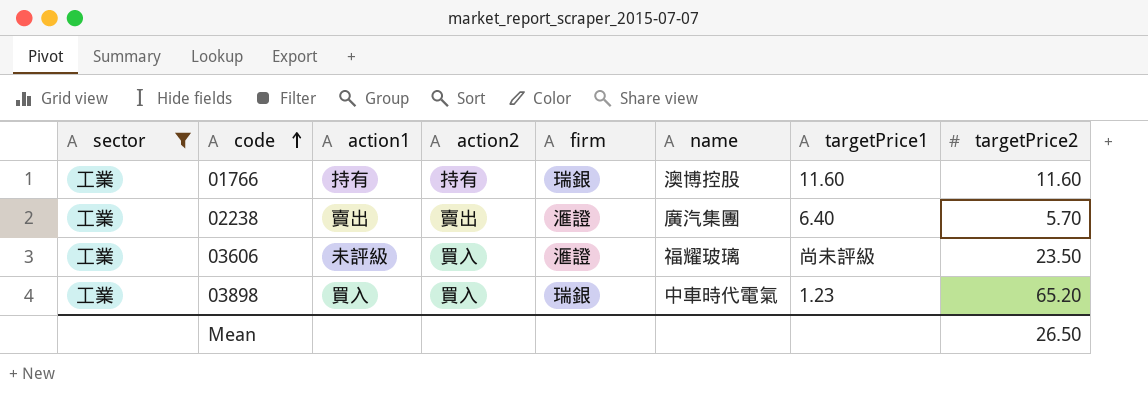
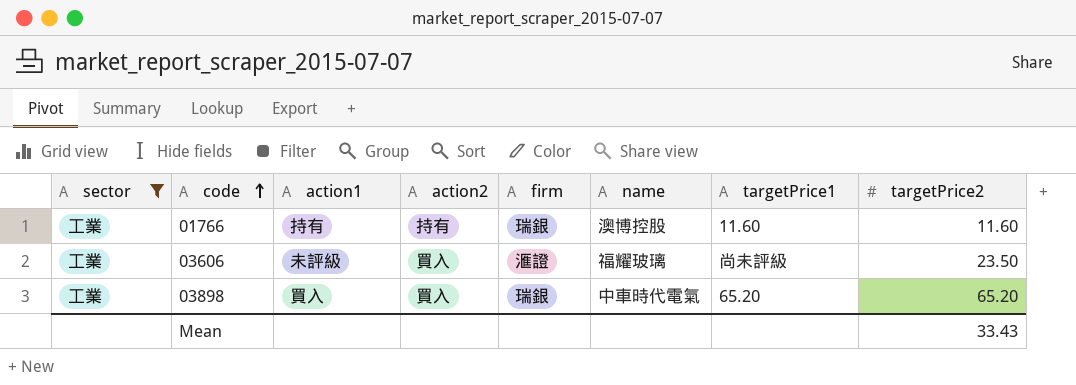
row 02238: 工業 | 賣出 | 賣出 | 滙證 | 廣汽集團 | 6.40 | 5.70 -> none
03898 | targetPrice1: 1.23 -> 65.20
Mean | targetPrice2: 26.50 -> 33.43

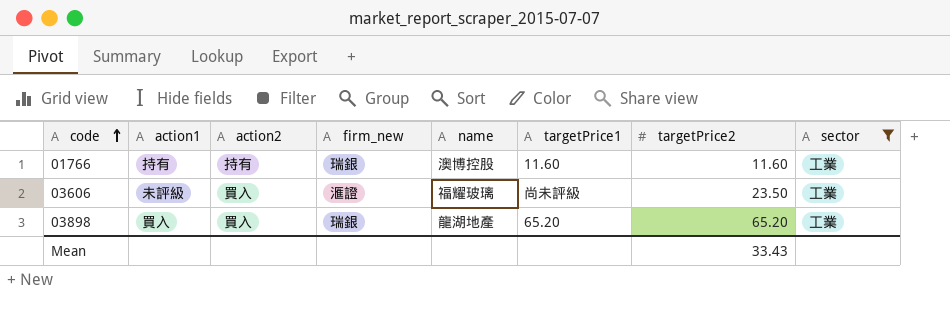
column name: firm -> firm_new
column sector | position: 1 -> 8
03898 | name: 中車時代電氣 -> 龍湖地產

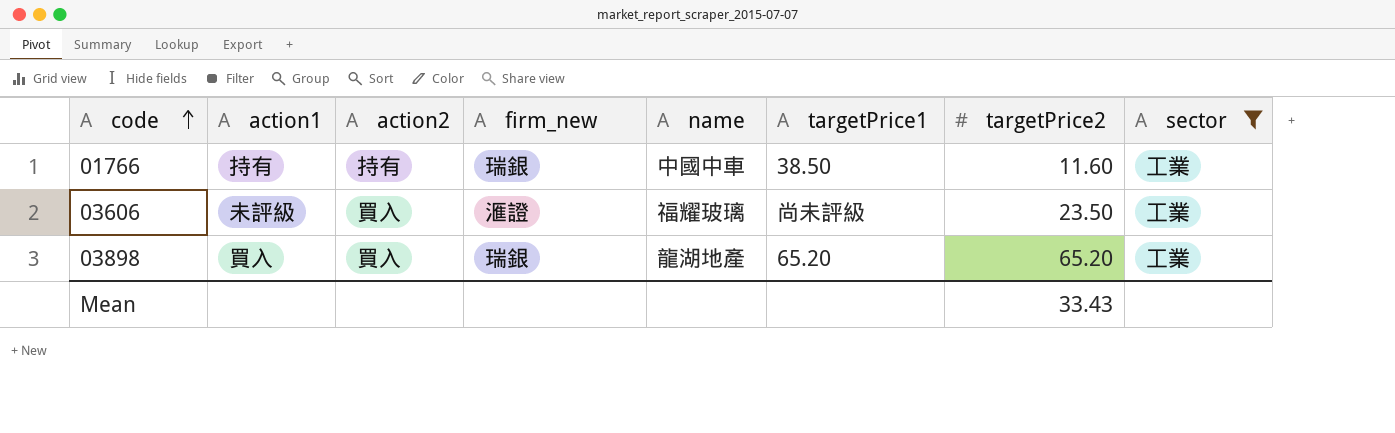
01766 | name: 澳博控股 -> 中國中車
01766 | targetPrice1: 11.60 -> 38.50

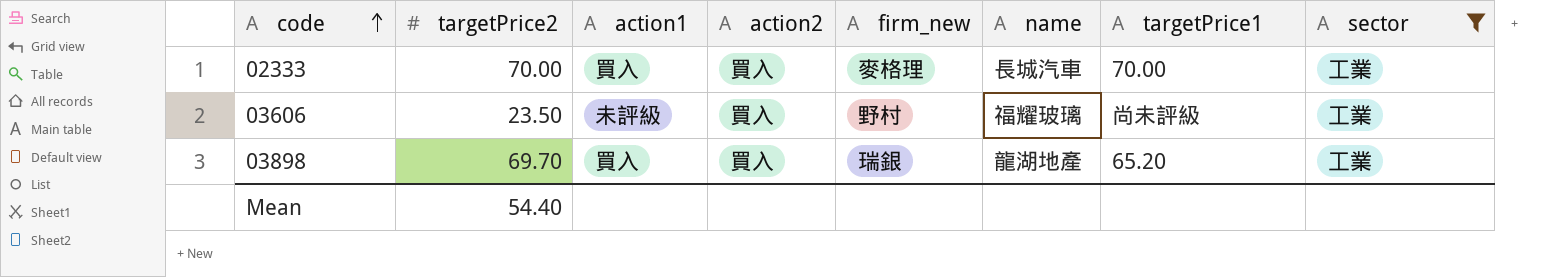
column targetPrice2 | position: 7 -> 2
row 01766: 持有 | 持有 | 瑞銀 | 中國中車 | 38.50 | 11.60 | 工業 -> none
row 02333: none -> 70.00 | 買入 | 買入 | 麥格理 | 長城汽車 | 70.00 | 工業
03606 | firm_new: 滙證 -> 野村
03898 | targetPrice2: 65.20 -> 69.70
Mean | targetPrice2: 33.43 -> 54.40

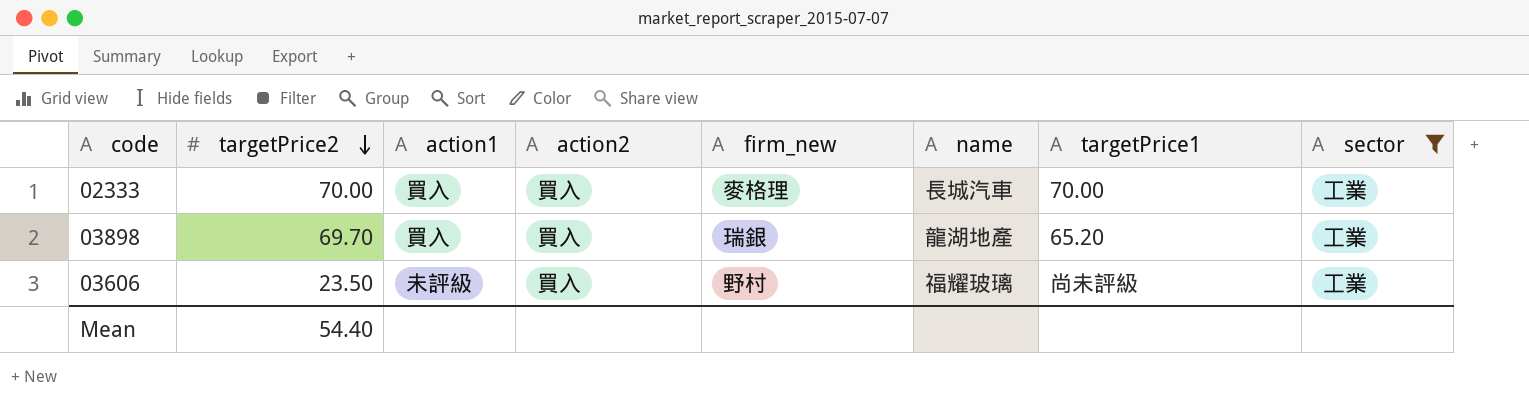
row order: code ascending -> targetPrice2 descending

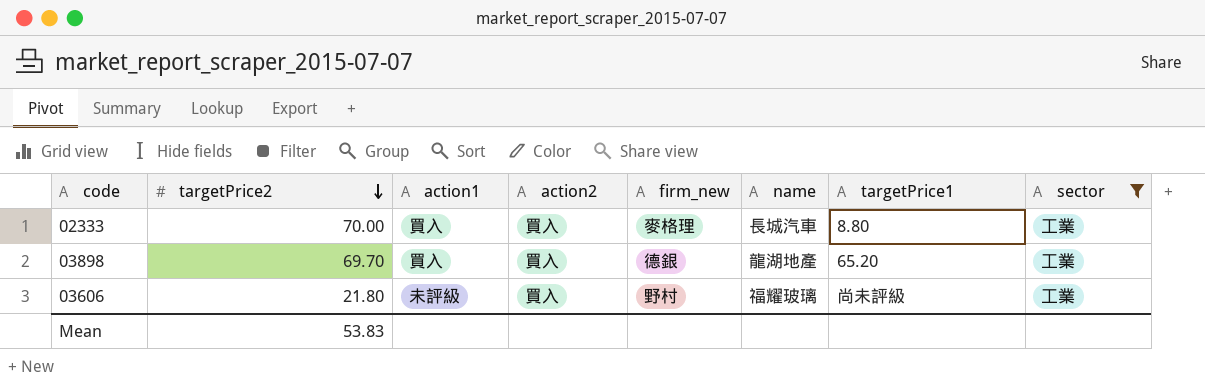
02333 | targetPrice1: 70.00 -> 8.80
03898 | firm_new: 瑞銀 -> 德銀
03606 | targetPrice2: 23.50 -> 21.80
Mean | targetPrice2: 54.40 -> 53.83

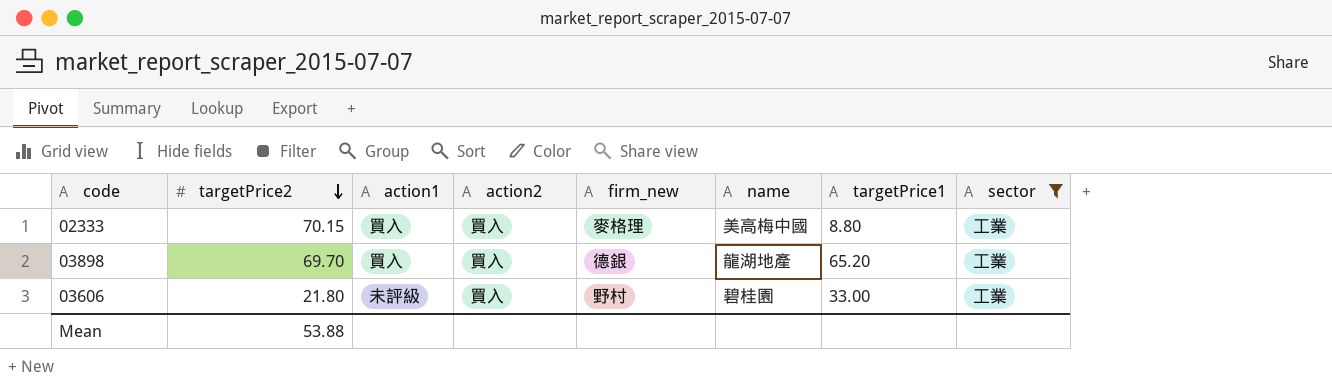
02333 | targetPrice2: 70.00 -> 70.15
02333 | name: 長城汽車 -> 美高梅中國
03606 | name: 福耀玻璃 -> 碧桂園
03606 | targetPrice1: 尚未評級 -> 33.00
Mean | targetPrice2: 53.83 -> 53.88

